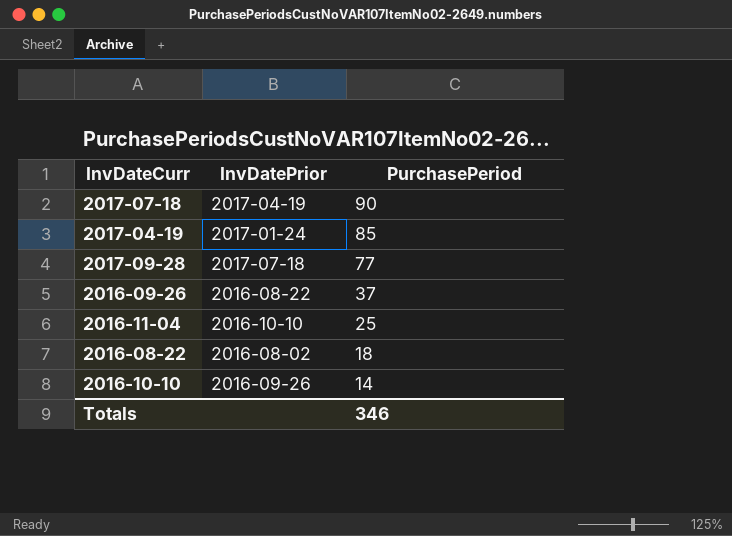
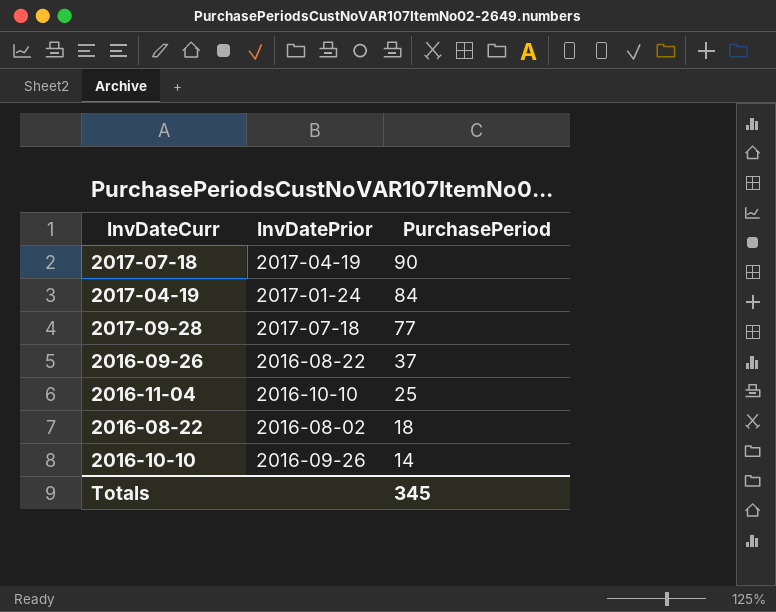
2017-04-19 | PurchasePeriod: 85 -> 84
Totals | PurchasePeriod: 346 -> 345

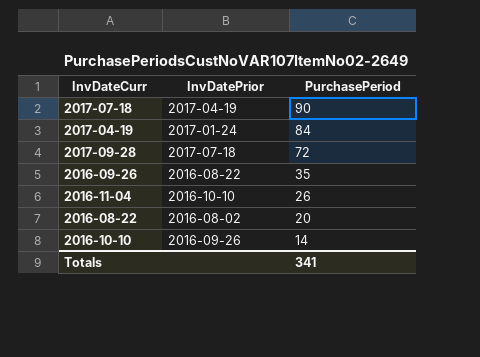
2017-09-28 | PurchasePeriod: 77 -> 72
2016-09-26 | PurchasePeriod: 37 -> 35
2016-11-04 | PurchasePeriod: 25 -> 26
2016-08-22 | PurchasePeriod: 18 -> 20
Totals | PurchasePeriod: 345 -> 341

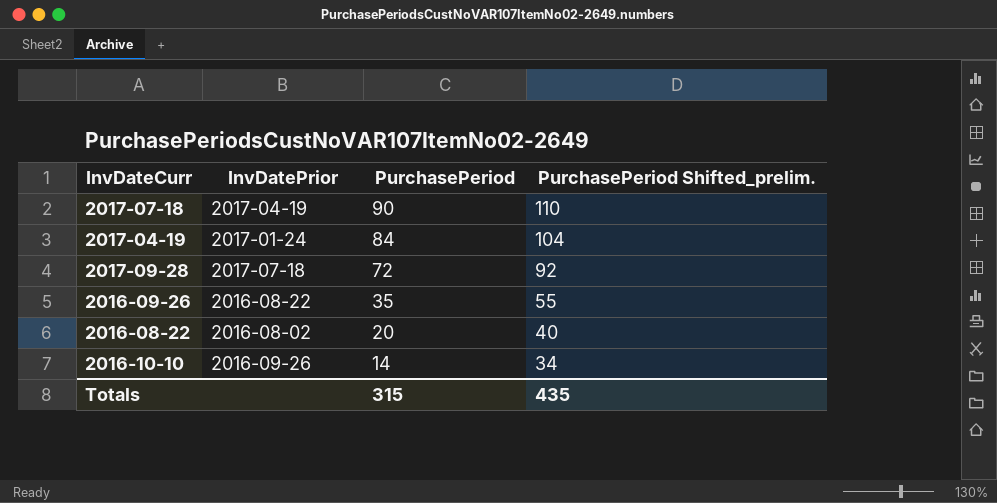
column PurchasePeriod Shifted_prelim. | formula: none -> [PurchasePeriod] + 20
row 2016-11-04: 2016-10-10 | 26 -> none
Totals | PurchasePeriod: 341 -> 315

